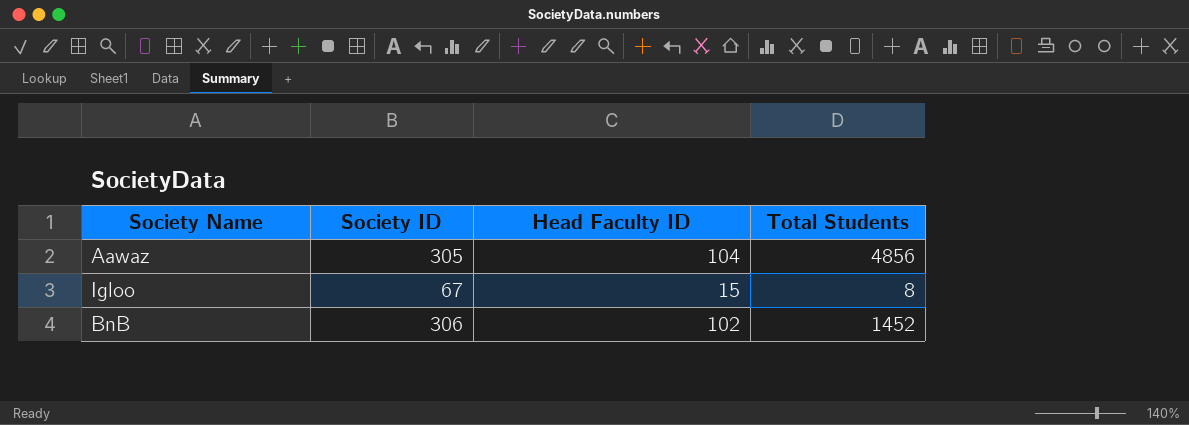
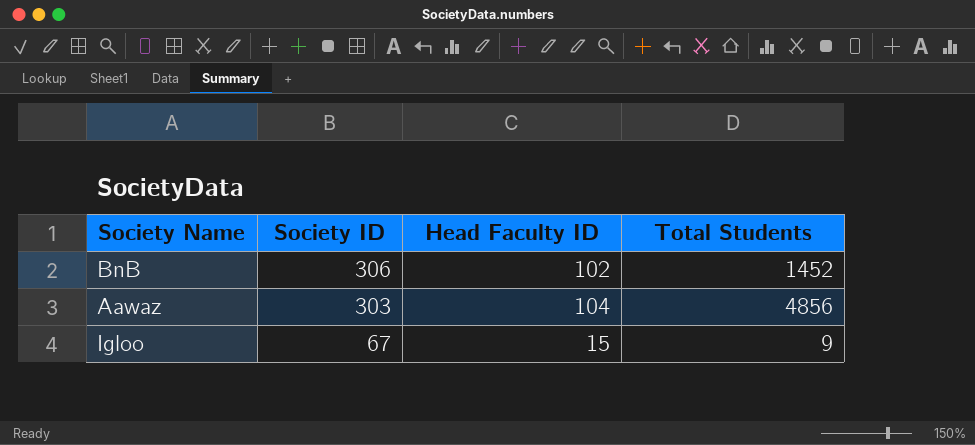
row order: none -> Society ID descending
Aawaz | Society ID: 305 -> 303
Igloo | Total Students: 8 -> 9

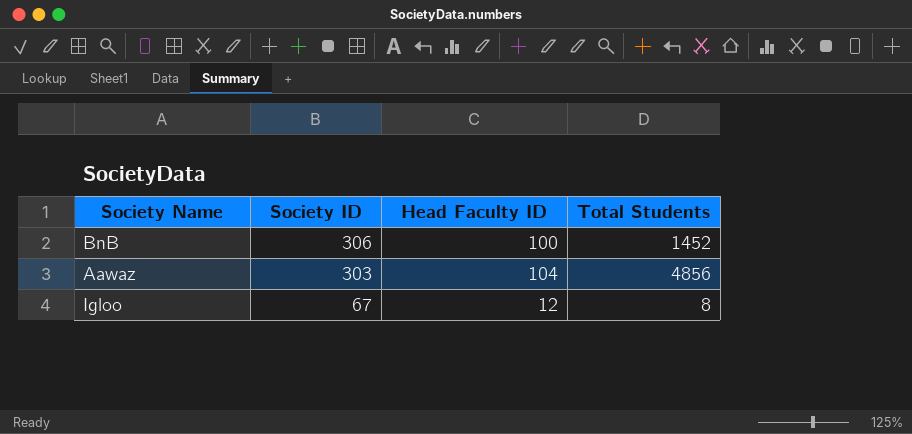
BnB | Head Faculty ID: 102 -> 100
Igloo | Head Faculty ID: 15 -> 12
Igloo | Total Students: 9 -> 8

